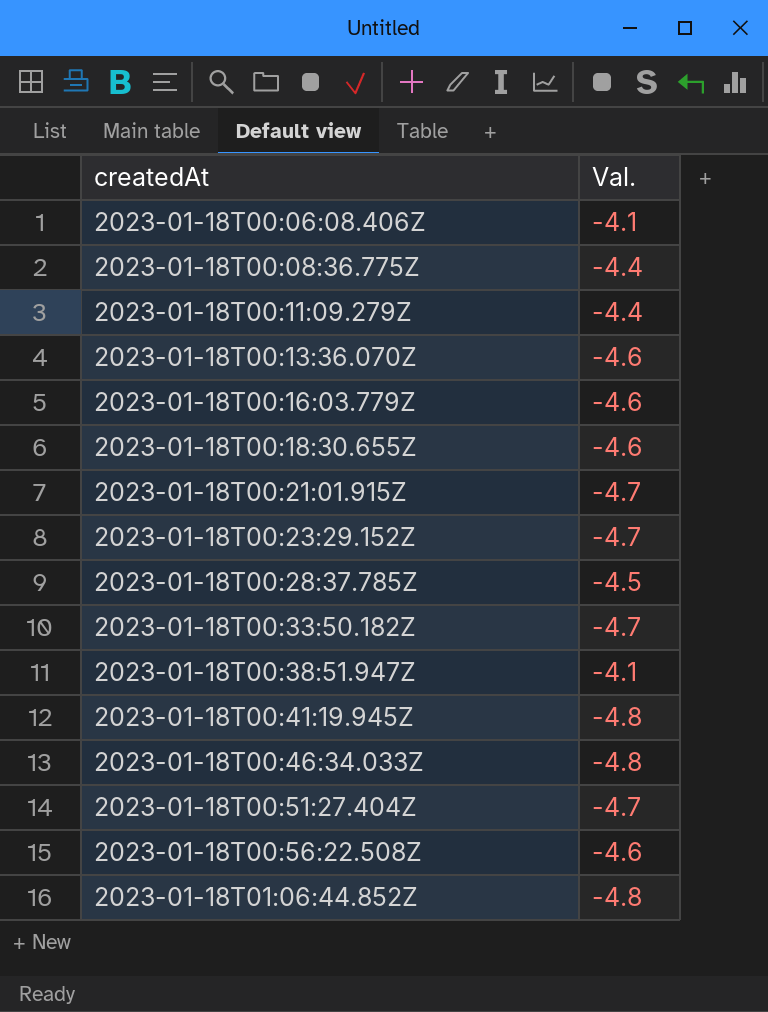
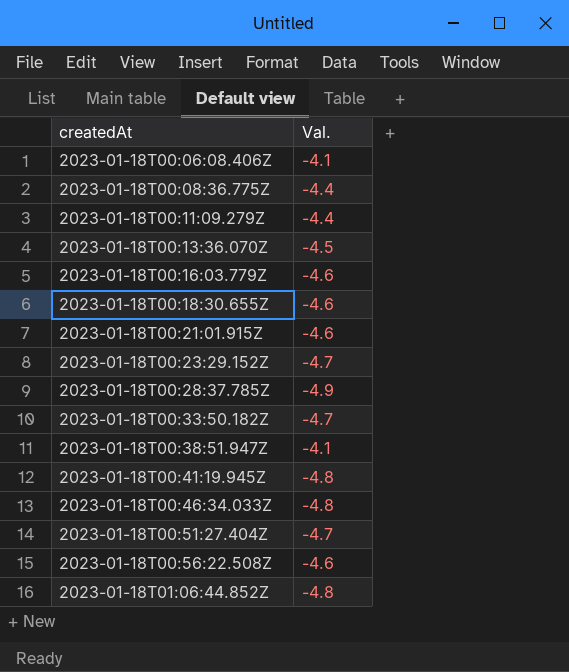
2023-01-18T00:13:36.070Z | Val.: -4.6 -> -4.5
2023-01-18T00:21:01.915Z | Val.: -4.7 -> -4.6
2023-01-18T00:28:37.785Z | Val.: -4.5 -> -4.9

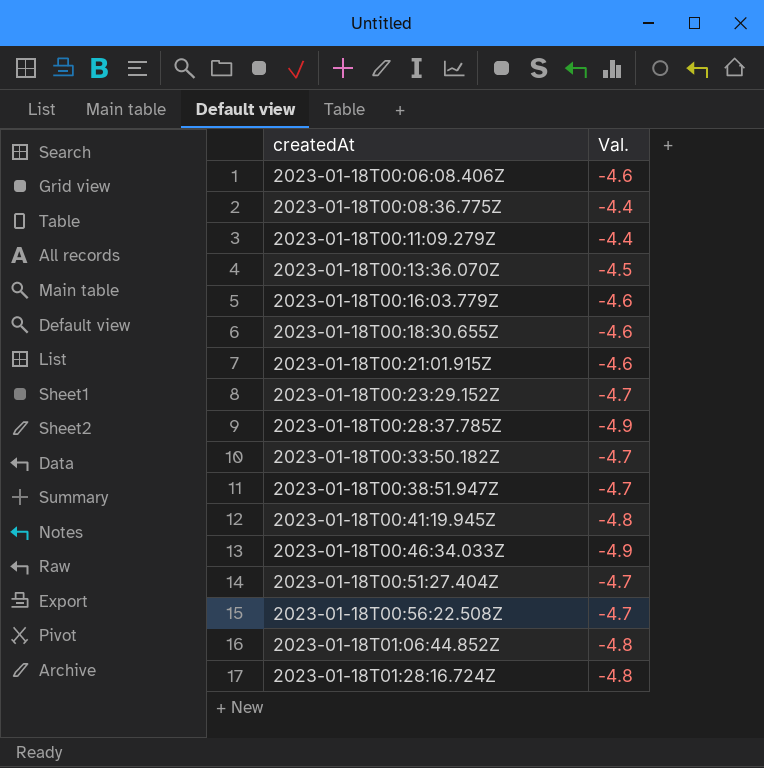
2023-01-18T00:06:08.406Z | Val.: -4.1 -> -4.6
2023-01-18T00:38:51.947Z | Val.: -4.1 -> -4.7
2023-01-18T00:46:34.033Z | Val.: -4.8 -> -4.9
2023-01-18T00:56:22.508Z | Val.: -4.6 -> -4.7
row 2023-01-18T01:28:16.724Z: none -> -4.8

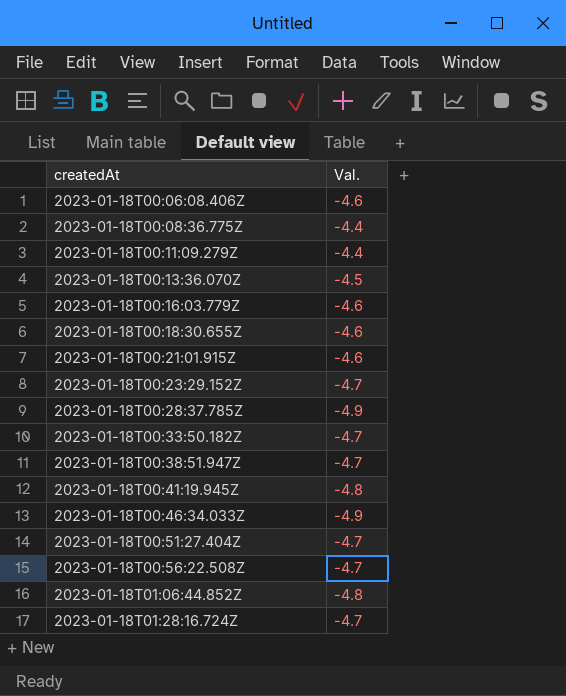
2023-01-18T01:28:16.724Z | Val.: -4.8 -> -4.7

